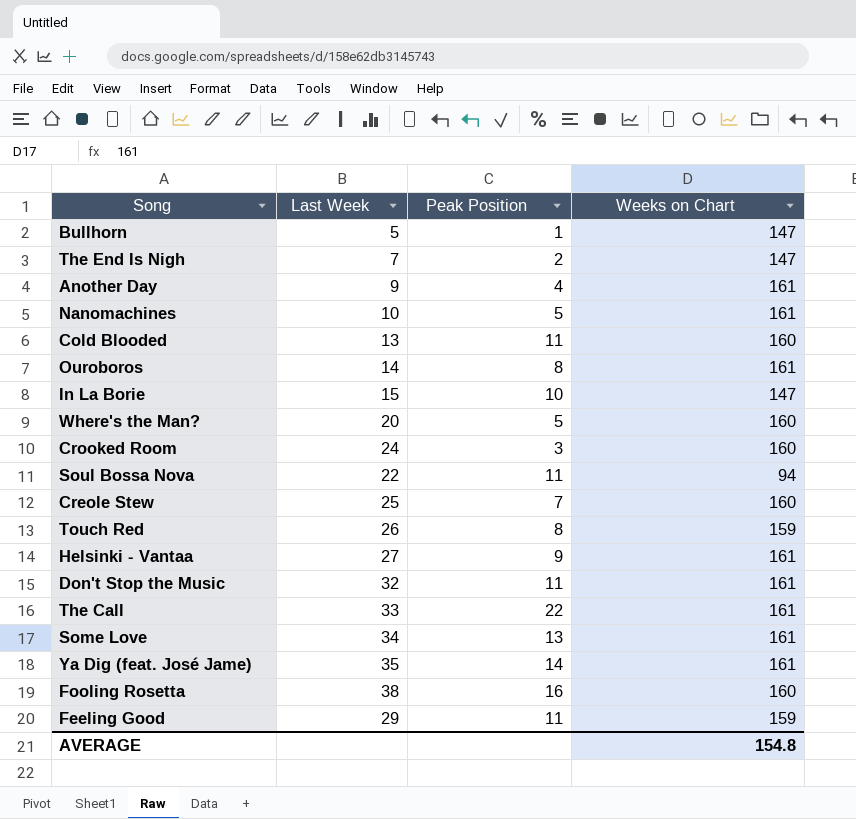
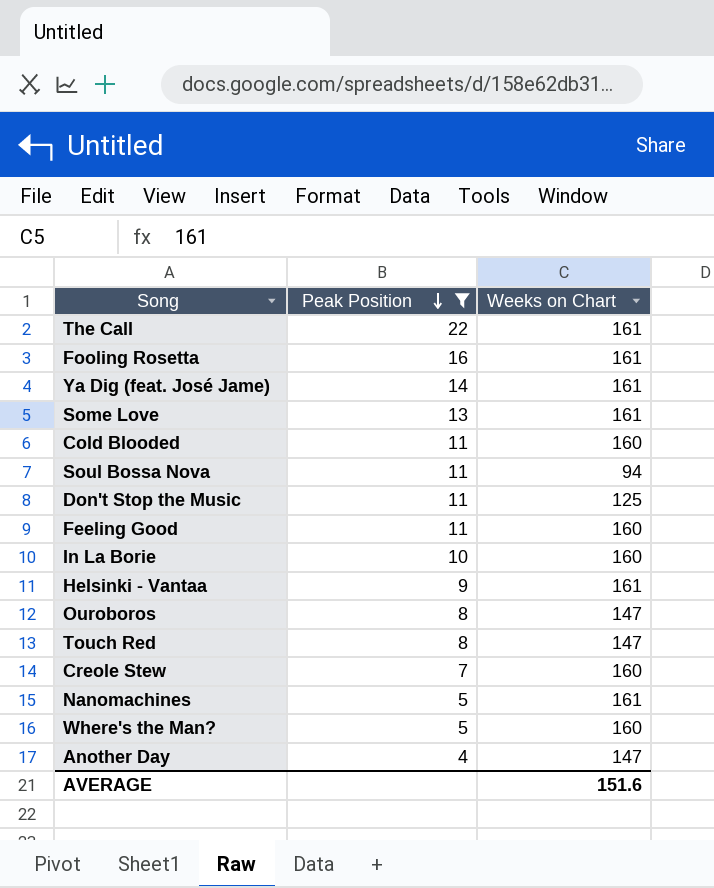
filter: none -> Peak Position >= 4
row order: none -> Peak Position descending
column Last Week | position: 2 -> none
Fooling Rosetta | Weeks on Chart: 160 -> 161
Don't Stop the Music | Weeks on Chart: 161 -> 125
Feeling Good | Weeks on Chart: 159 -> 160
In La Borie | Weeks on Chart: 147 -> 160
Ouroboros | Weeks on Chart: 161 -> 147
Touch Red | Weeks on Chart: 159 -> 147
Another Day | Weeks on Chart: 161 -> 147
AVERAGE | Weeks on Chart: 154.8 -> 151.6

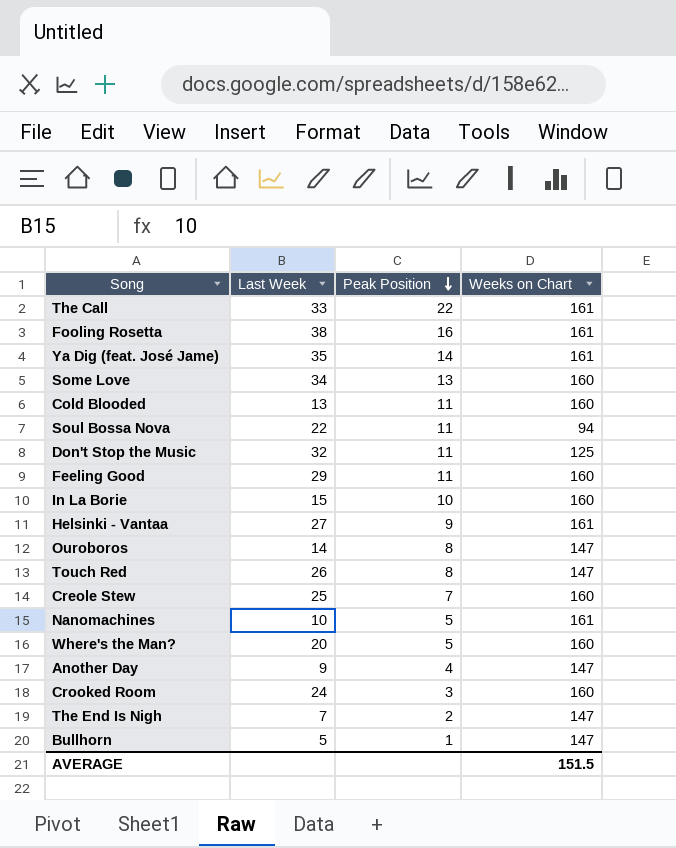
filter: Peak Position >= 4 -> none
column Last Week | position: none -> 2
Some Love | Weeks on Chart: 161 -> 160
AVERAGE | Weeks on Chart: 151.6 -> 151.5

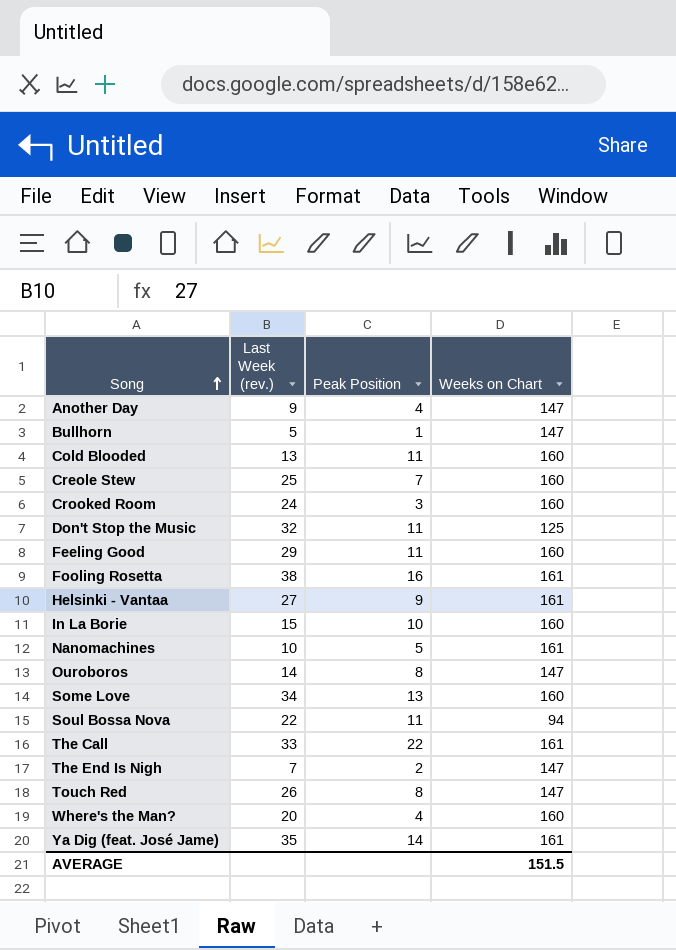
row order: Peak Position descending -> Song ascending
column name: Last Week -> Last Week (rev.)
Where's the Man? | Peak Position: 5 -> 4

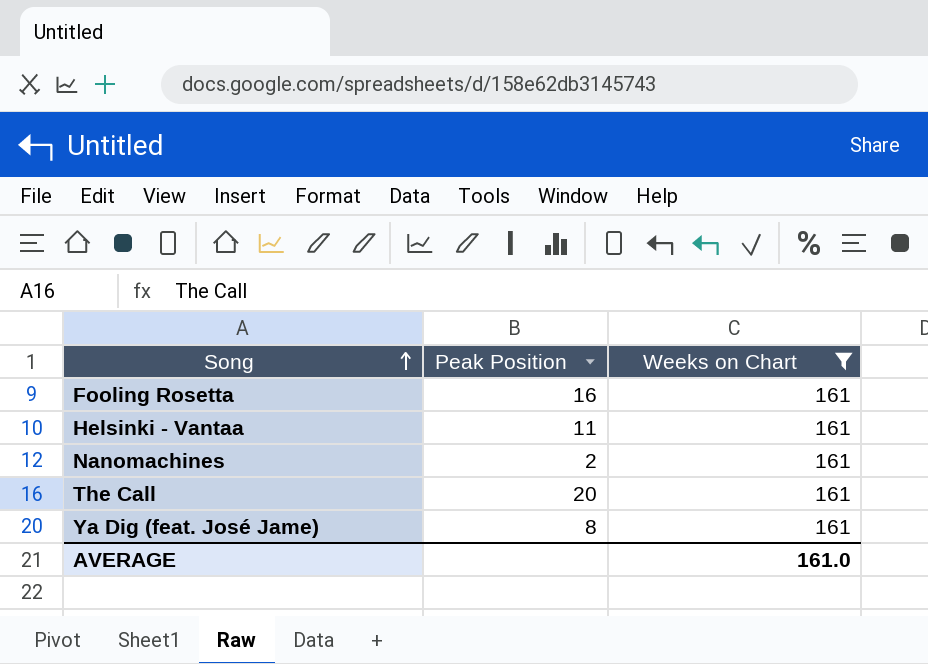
filter: none -> Weeks on Chart = 161
column Last Week (rev.) | position: 2 -> none
Helsinki - Vantaa | Peak Position: 9 -> 11
Nanomachines | Peak Position: 5 -> 2
The Call | Peak Position: 22 -> 20
Ya Dig (feat. José Jame) | Peak Position: 14 -> 8
AVERAGE | Weeks on Chart: 151.5 -> 161.0

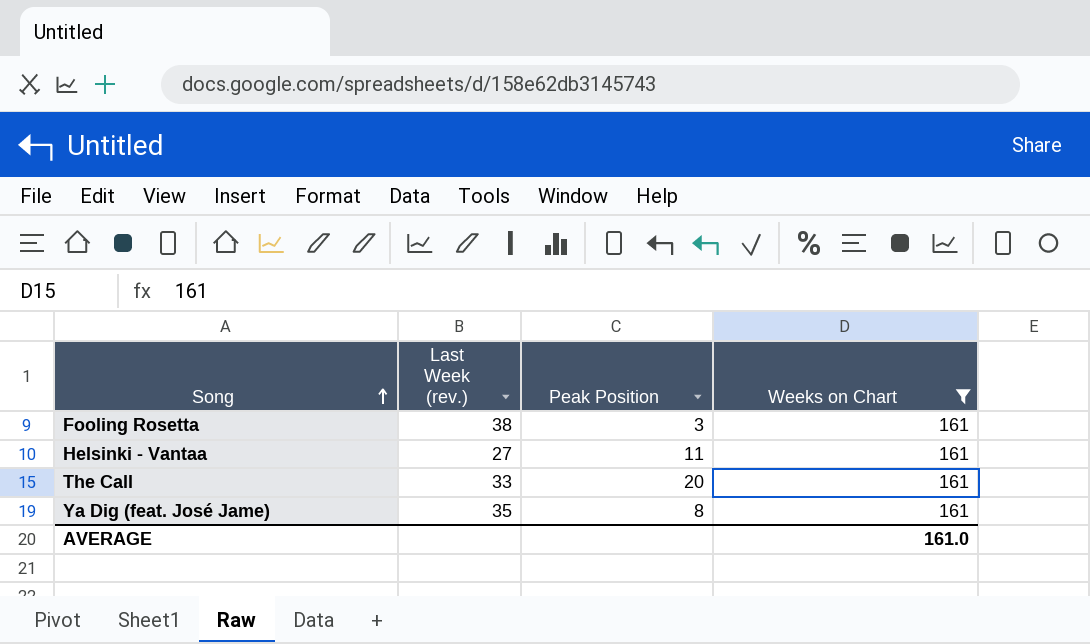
column Last Week (rev.) | position: none -> 2
row Nanomachines: 2 | 161 -> none
Fooling Rosetta | Peak Position: 16 -> 3

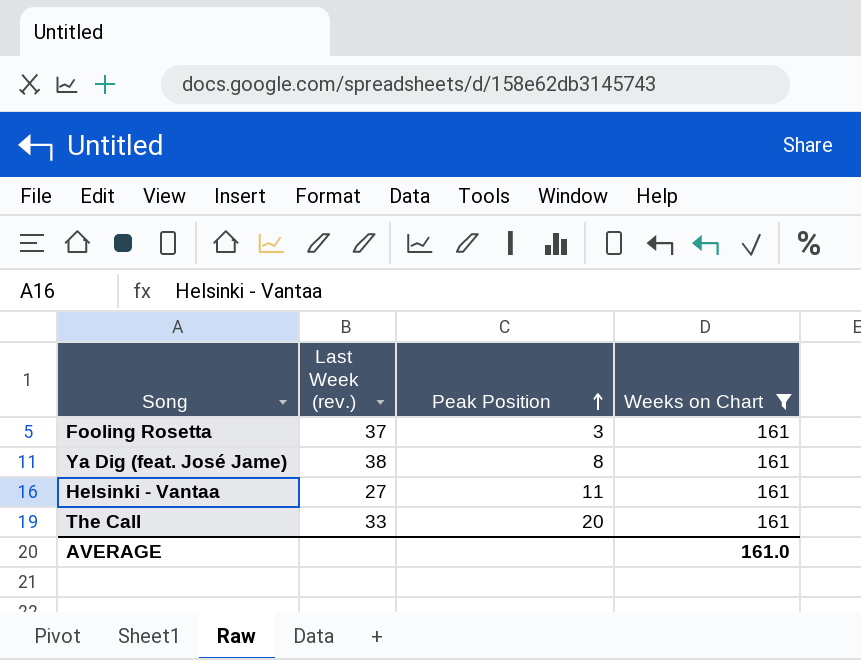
row order: Song ascending -> Peak Position ascending
Fooling Rosetta | Last Week (rev.): 38 -> 37
Ya Dig (feat. José Jame) | Last Week (rev.): 35 -> 38

